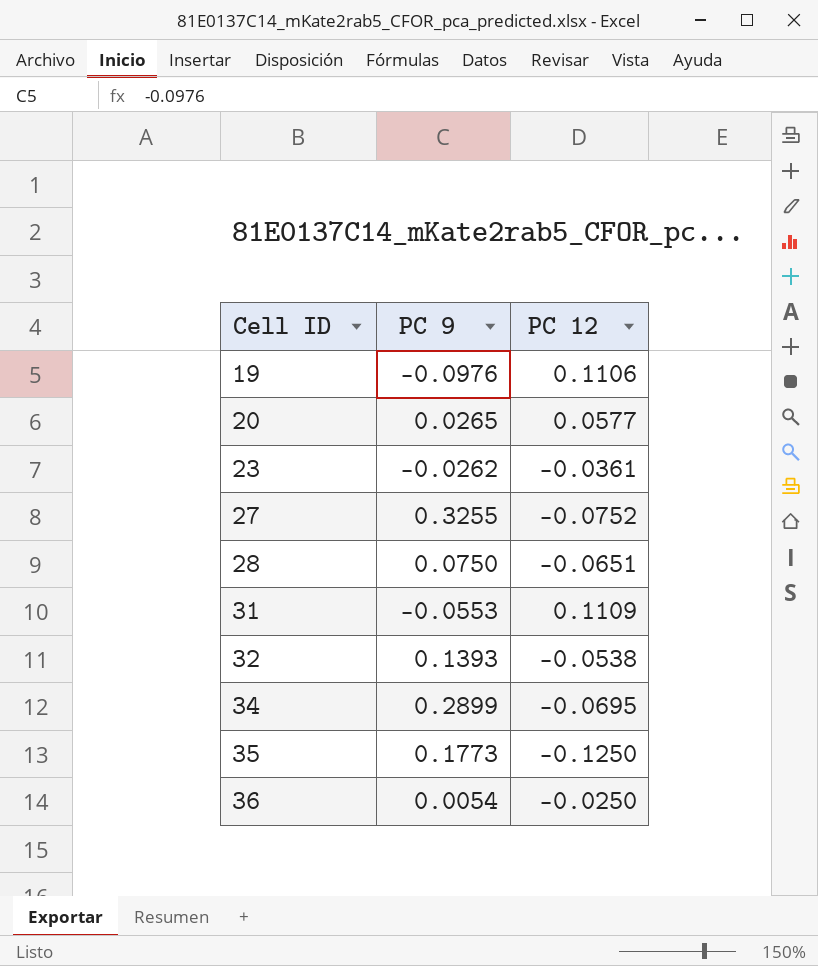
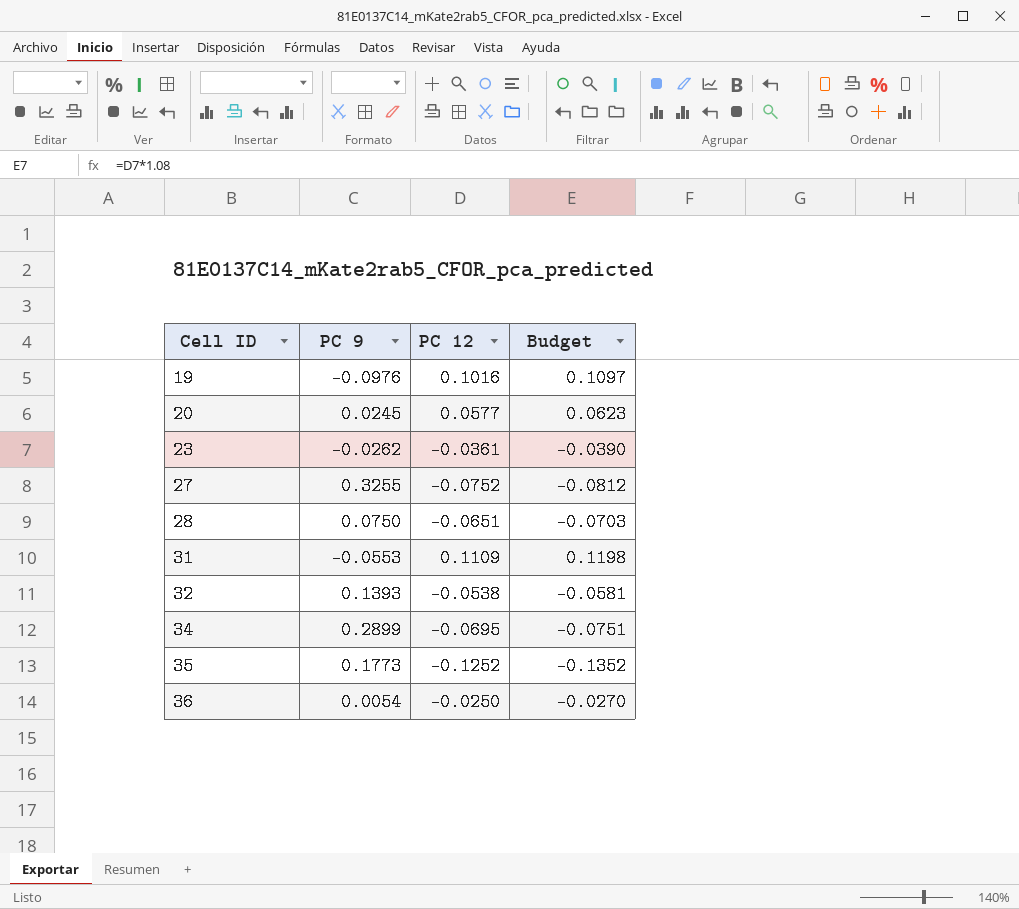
column Budget | formula: none -> [PC 12] * 1.08
19 | PC 12: 0.1106 -> 0.1016
20 | PC 9: 0.0265 -> 0.0245
35 | PC 12: -0.1250 -> -0.1252

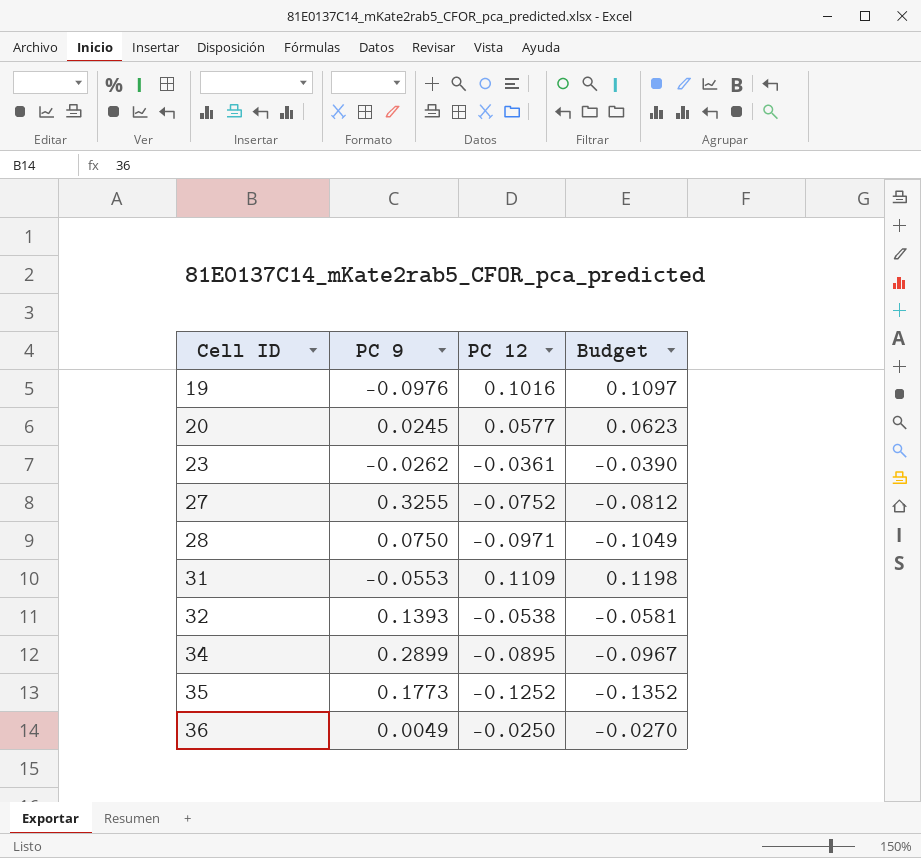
28 | PC 12: -0.0651 -> -0.0971
28 | Budget: -0.0703 -> -0.1049
34 | PC 12: -0.0695 -> -0.0895
34 | Budget: -0.0751 -> -0.0967
36 | PC 9: 0.0054 -> 0.0049

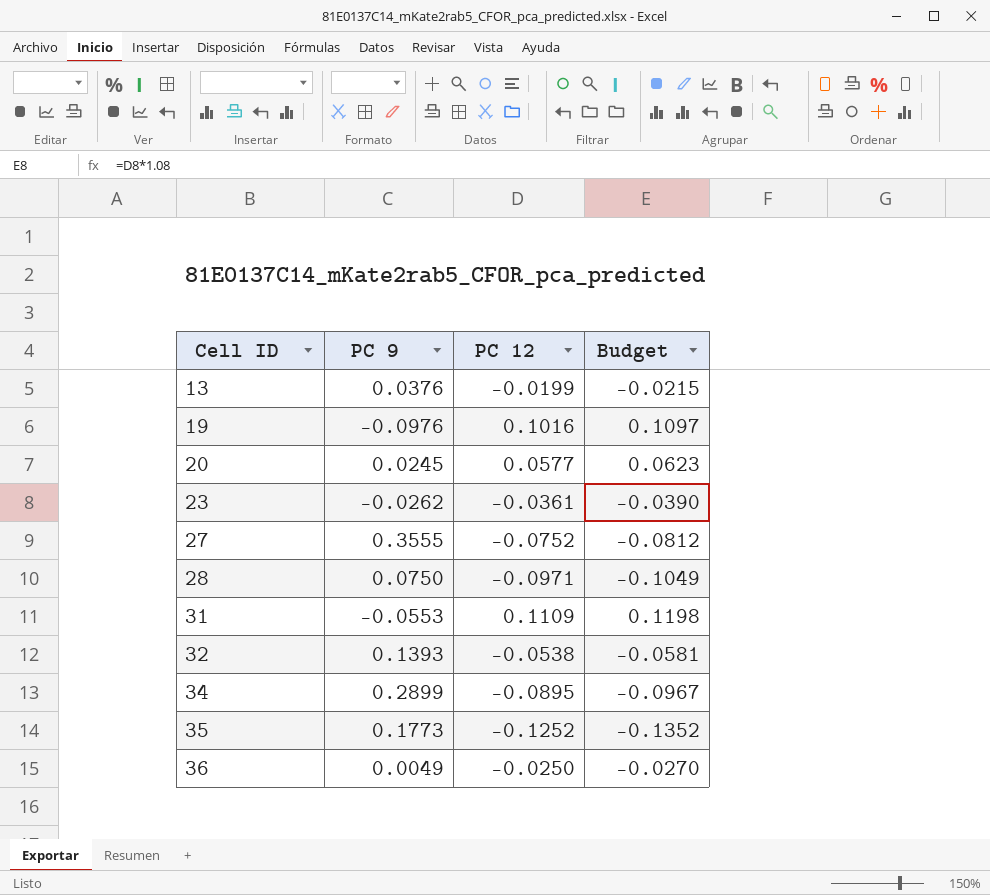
row 13: none -> 0.0376 | -0.0199 | -0.0215
27 | PC 9: 0.3255 -> 0.3555

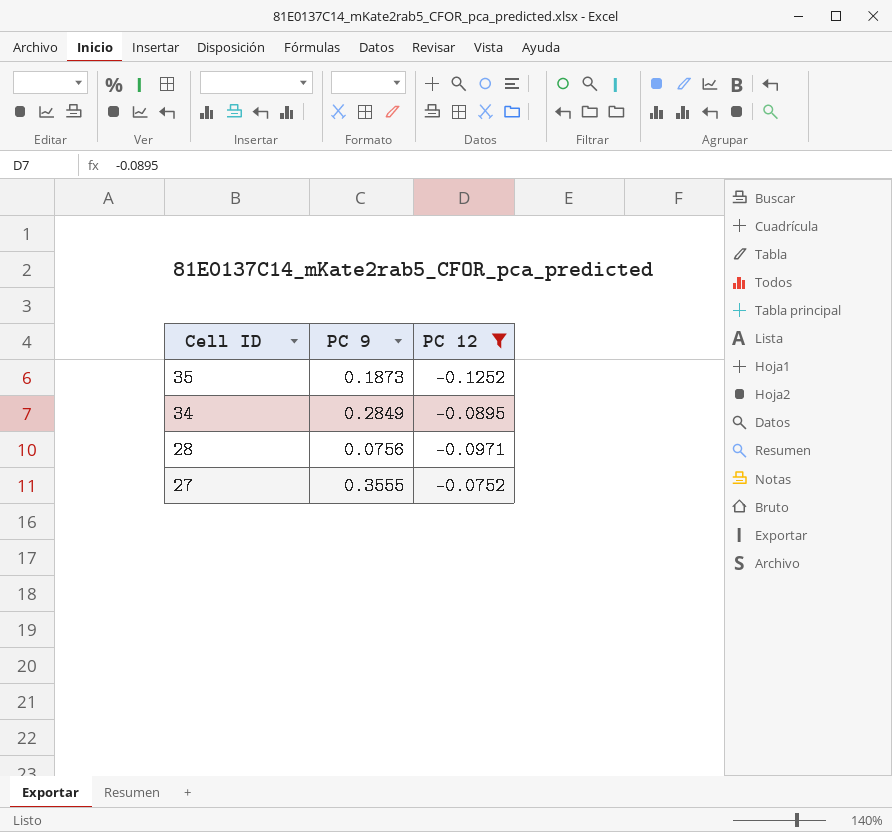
filter: none -> PC 12 <= -0.0752
row order: Cell ID ascending -> Cell ID descending
column Budget | formula: [PC 12] * 1.08 -> none
35 | PC 9: 0.1773 -> 0.1873
34 | PC 9: 0.2899 -> 0.2849
28 | PC 9: 0.0750 -> 0.0756

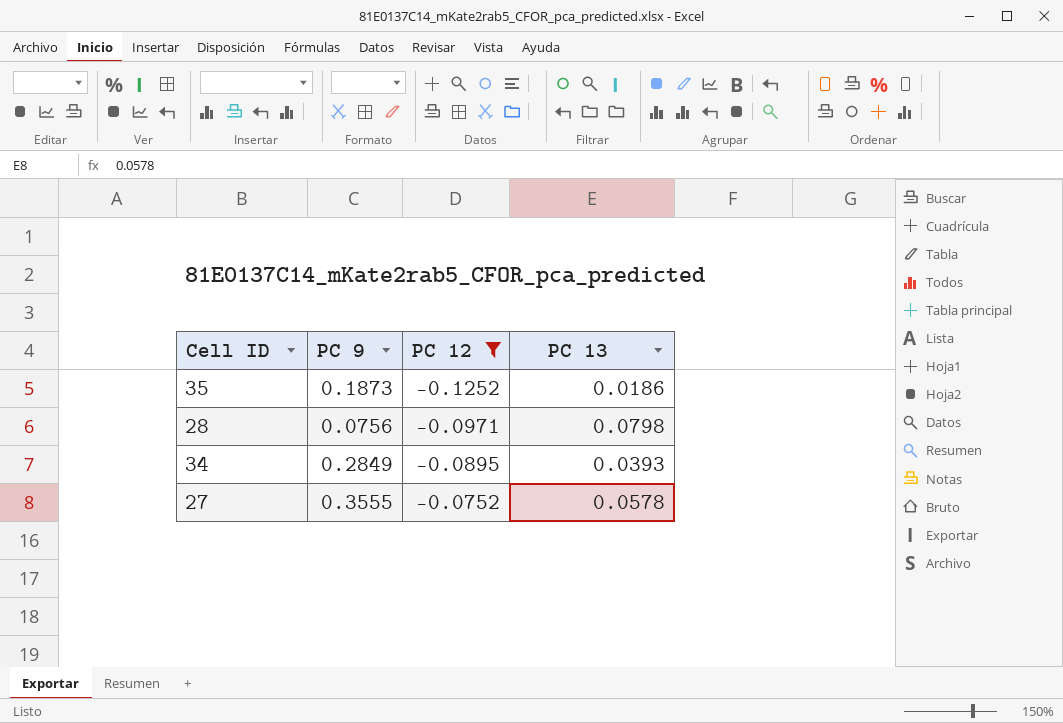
row order: Cell ID descending -> PC 12 ascending
column PC 13 | position: none -> 4

